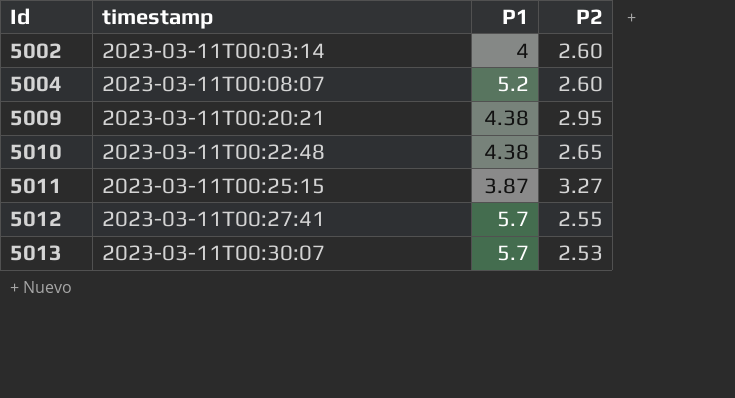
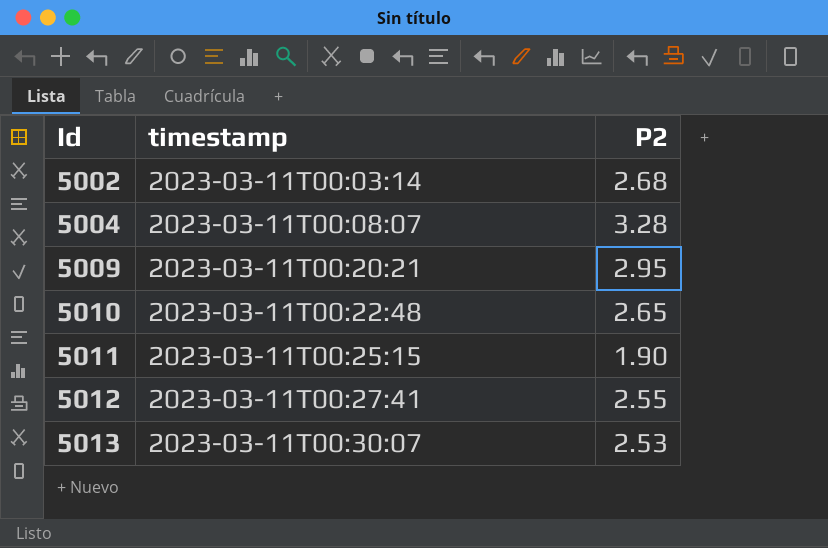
column P1 | position: 3 -> none
5002 | P2: 2.60 -> 2.68
5004 | P2: 2.60 -> 3.28
5011 | P2: 3.27 -> 1.90

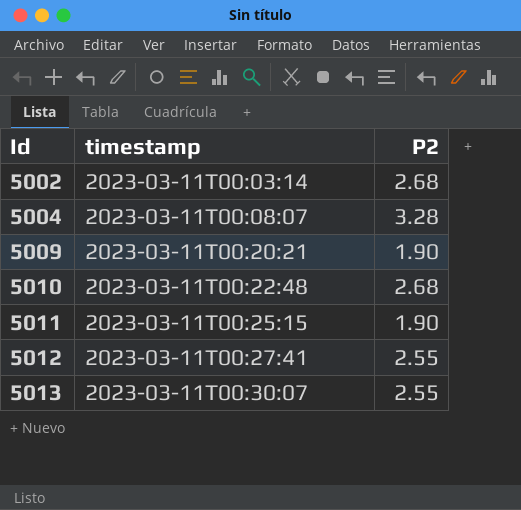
5009 | P2: 2.95 -> 1.90
5010 | P2: 2.65 -> 2.68
5013 | P2: 2.53 -> 2.55

